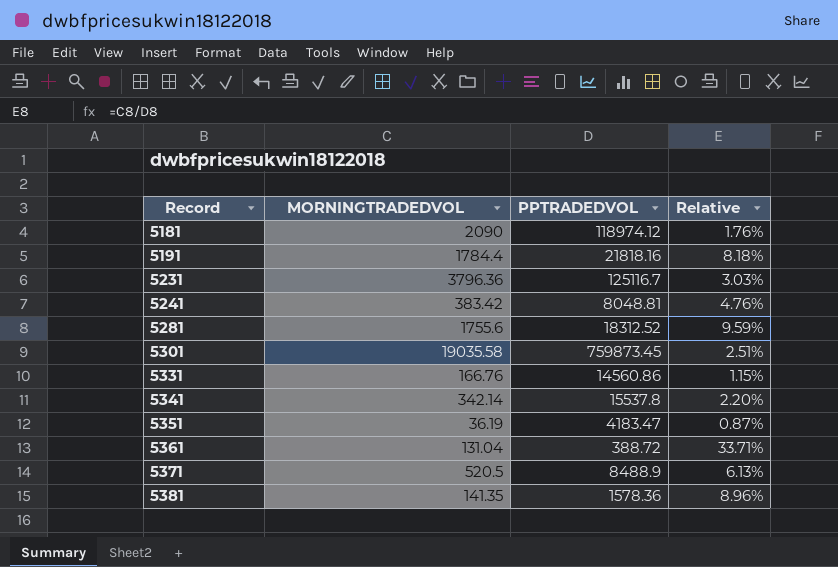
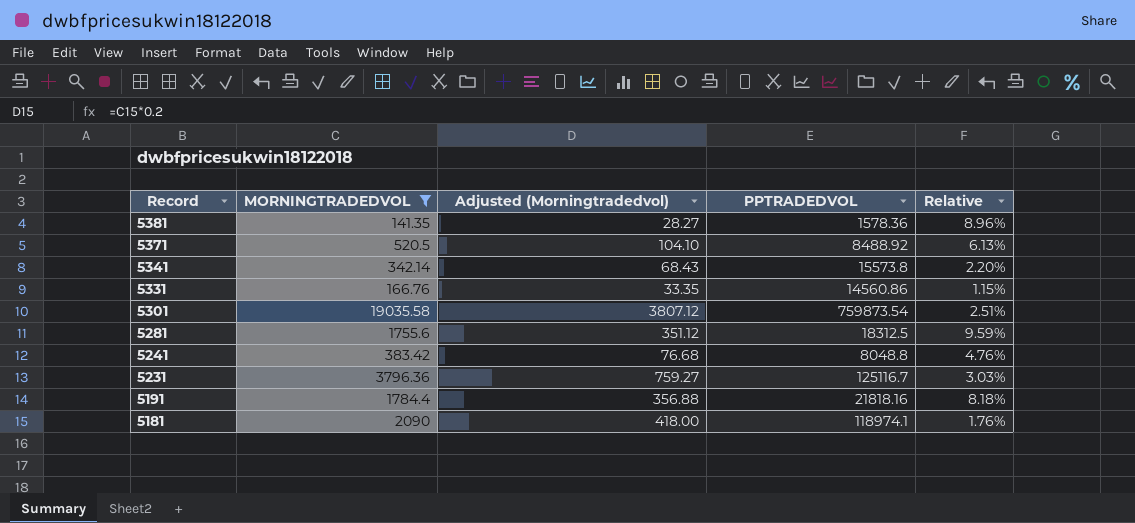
filter: none -> MORNINGTRADEDVOL >= 141.35
row order: Record ascending -> Record descending
column Adjusted (Morningtradedvol) | formula: none -> [MORNINGTRADEDVOL] * 0.2
5371 | PPTRADEDVOL: 8488.9 -> 8488.92
5341 | PPTRADEDVOL: 15537.8 -> 15573.8
5301 | PPTRADEDVOL: 759873.45 -> 759873.54
5281 | PPTRADEDVOL: 18312.52 -> 18312.5
5241 | PPTRADEDVOL: 8048.81 -> 8048.8
5181 | PPTRADEDVOL: 118974.12 -> 118974.1

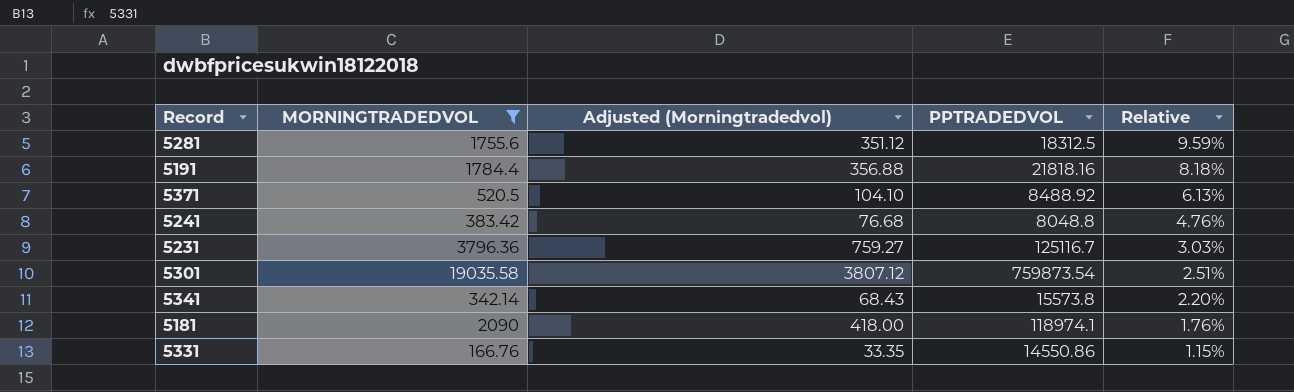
row order: Record descending -> Relative descending
row 5381: 141.35 | 28.27 | 1578.36 | 8.96% -> none
5331 | PPTRADEDVOL: 14560.86 -> 14550.86

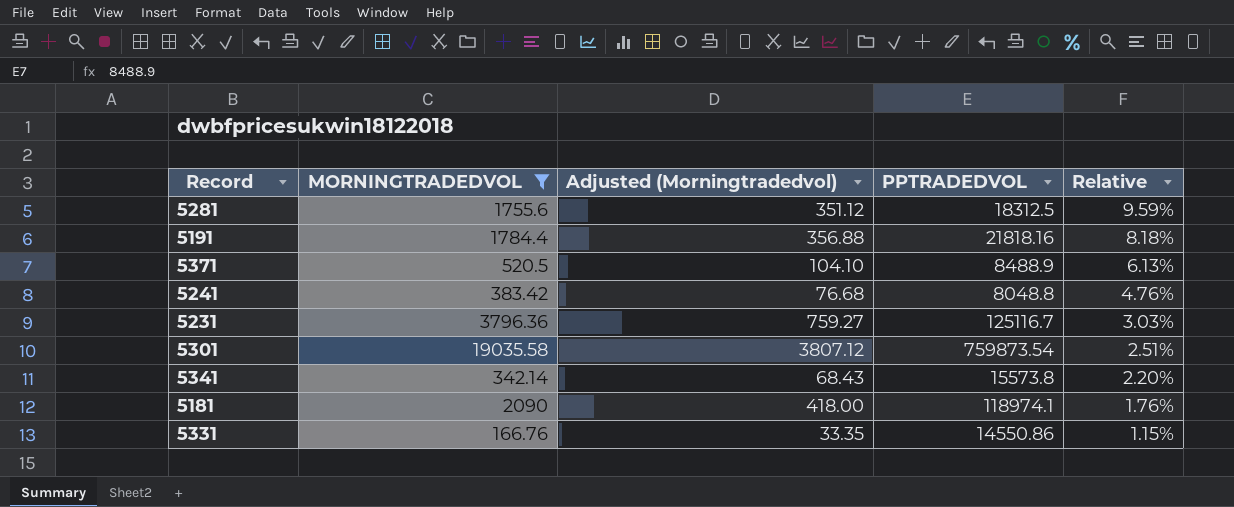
5371 | PPTRADEDVOL: 8488.92 -> 8488.9

